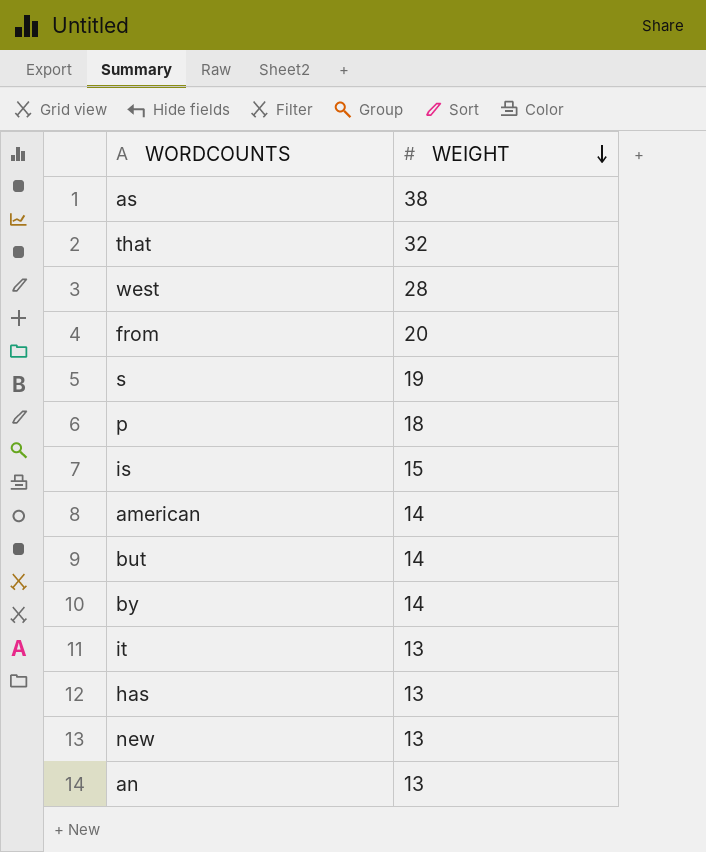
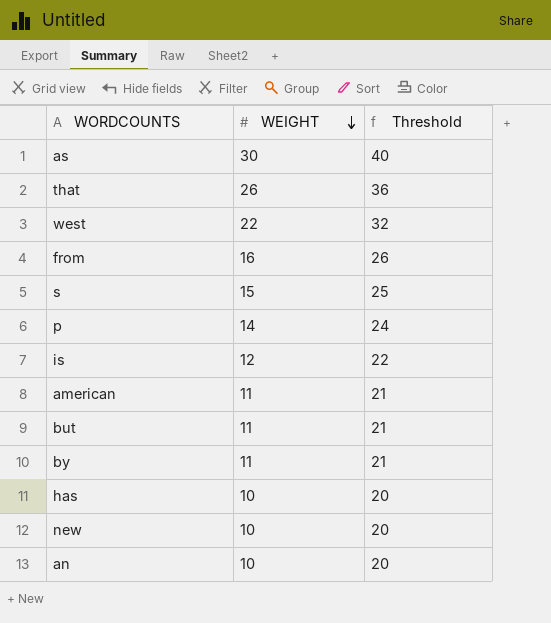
column Threshold | formula: none -> [WEIGHT] + 10
row it: 13 -> none
as | WEIGHT: 38 -> 30
that | WEIGHT: 32 -> 26
west | WEIGHT: 28 -> 22
from | WEIGHT: 20 -> 16
s | WEIGHT: 19 -> 15
p | WEIGHT: 18 -> 14
is | WEIGHT: 15 -> 12
american | WEIGHT: 14 -> 11
but | WEIGHT: 14 -> 11
by | WEIGHT: 14 -> 11
has | WEIGHT: 13 -> 10
new | WEIGHT: 13 -> 10
an | WEIGHT: 13 -> 10

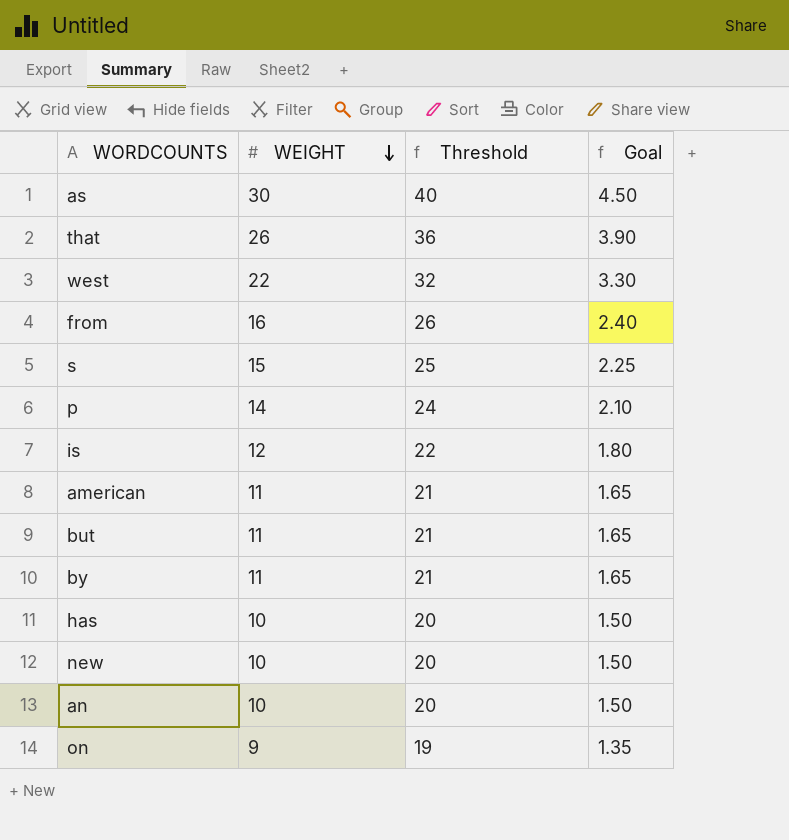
column Goal | formula: none -> [WEIGHT] * 0.15
row on: none -> 9 | 19 | 1.35

